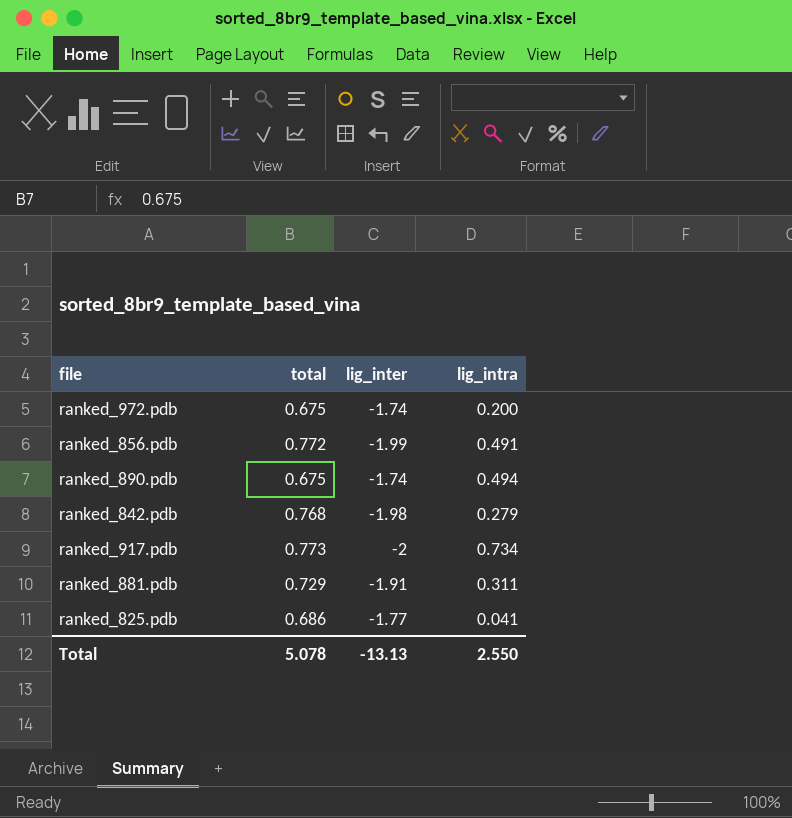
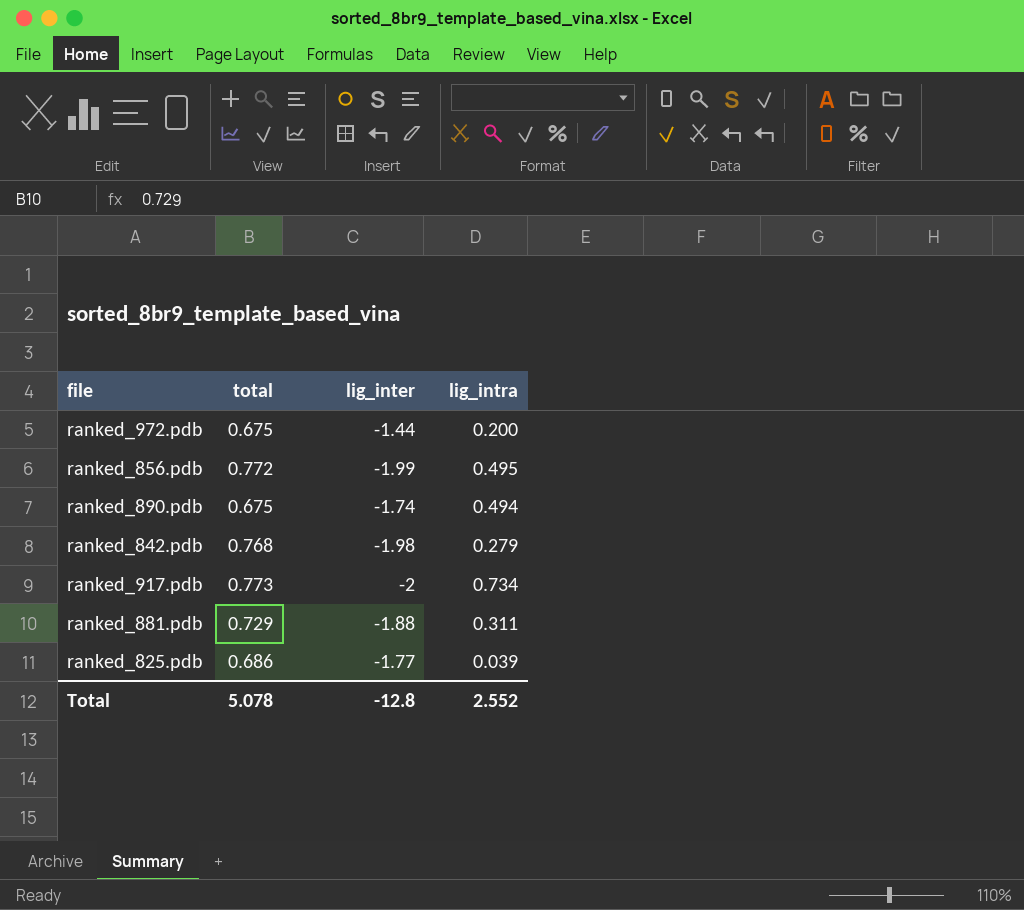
ranked_972.pdb | lig_inter: -1.74 -> -1.44
ranked_856.pdb | lig_intra: 0.491 -> 0.495
ranked_881.pdb | lig_inter: -1.91 -> -1.88
ranked_825.pdb | lig_intra: 0.041 -> 0.039
Total | lig_inter: -13.13 -> -12.8
Total | lig_intra: 2.550 -> 2.552

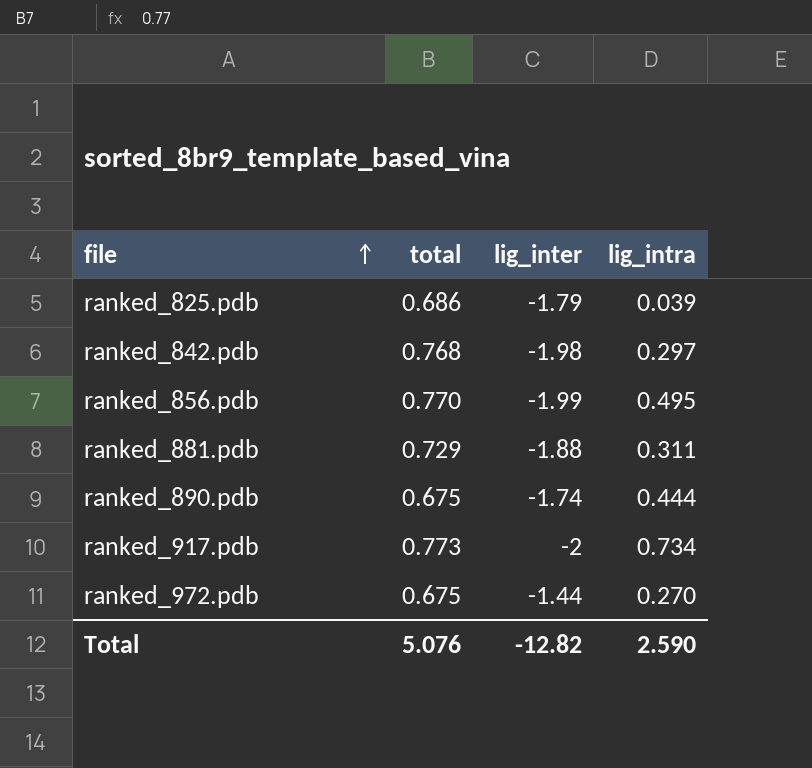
row order: none -> file ascending
ranked_825.pdb | lig_inter: -1.77 -> -1.79
ranked_842.pdb | lig_intra: 0.279 -> 0.297
ranked_856.pdb | total: 0.772 -> 0.770
ranked_890.pdb | lig_intra: 0.494 -> 0.444
ranked_972.pdb | lig_intra: 0.200 -> 0.270
Total | total: 5.078 -> 5.076
Total | lig_inter: -12.8 -> -12.82
Total | lig_intra: 2.552 -> 2.590

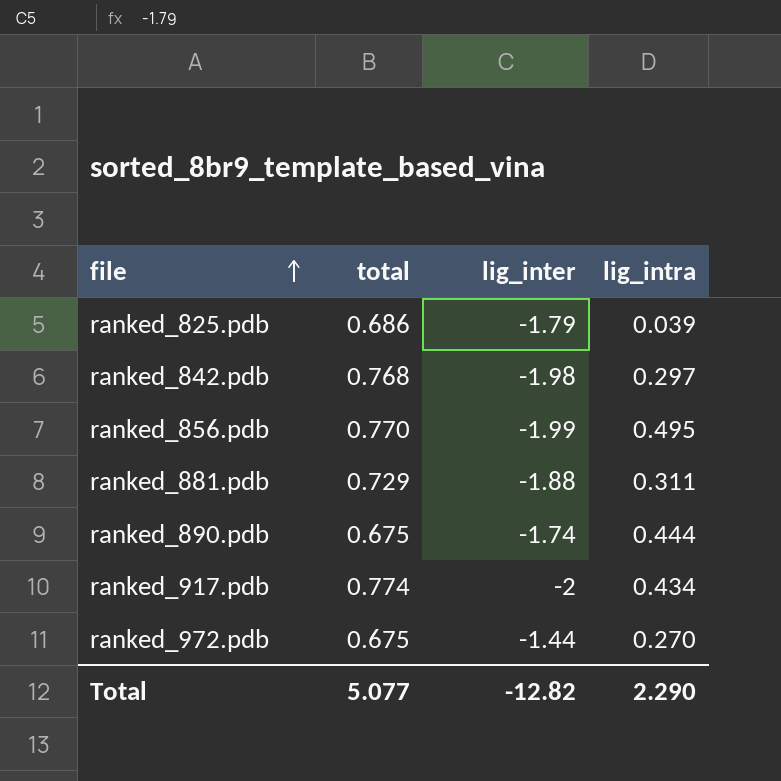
ranked_917.pdb | total: 0.773 -> 0.774
ranked_917.pdb | lig_intra: 0.734 -> 0.434
Total | total: 5.076 -> 5.077
Total | lig_intra: 2.590 -> 2.290

